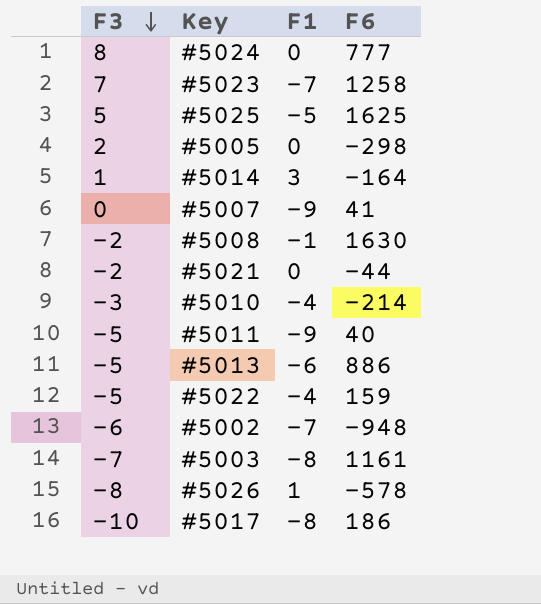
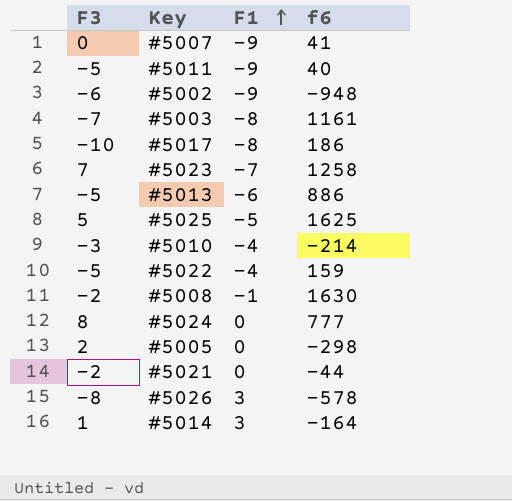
row order: F3 descending -> F1 ascending
column name: F6 -> f6
#5002 | F1: -7 -> -9
#5026 | F1: 1 -> 3

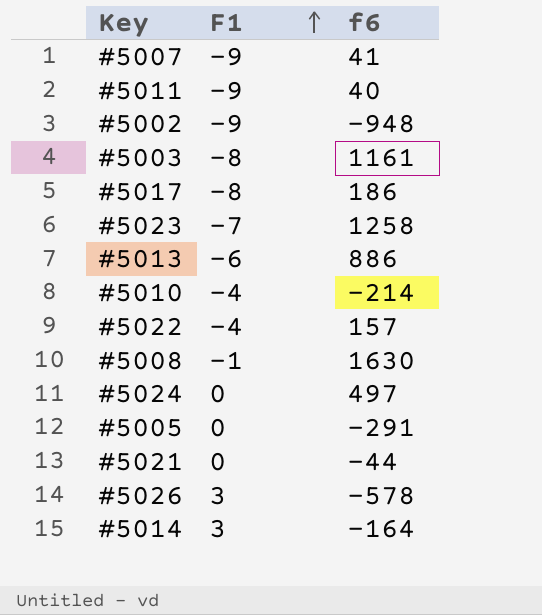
column F3 | position: 1 -> none
row #5025: 5 | -5 | 1625 -> none
#5022 | f6: 159 -> 157
#5024 | f6: 777 -> 497
#5005 | f6: -298 -> -291

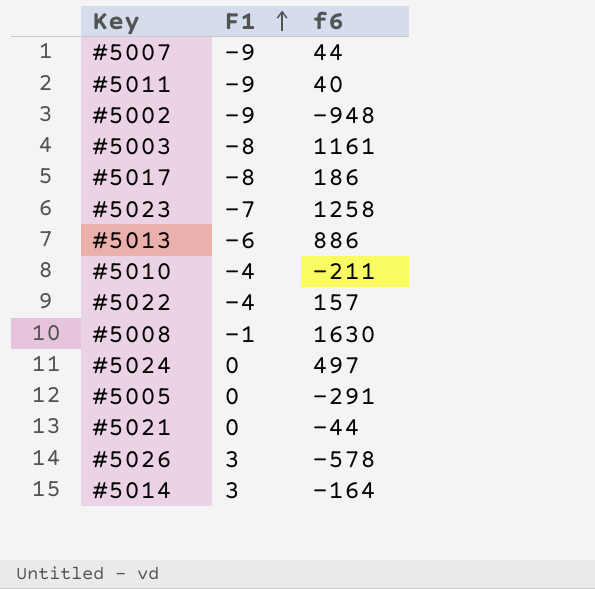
#5007 | f6: 41 -> 44
#5010 | f6: -214 -> -211

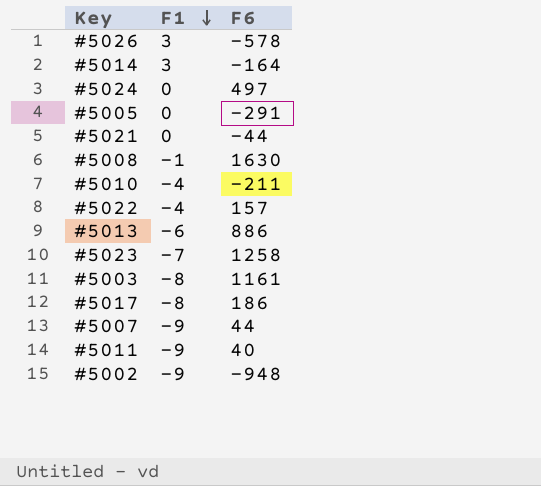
row order: F1 ascending -> F1 descending
column name: f6 -> F6

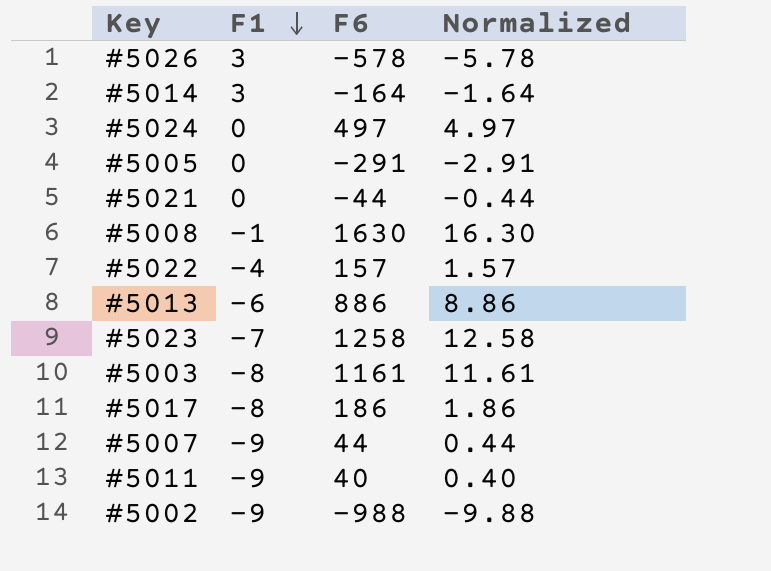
column Normalized | formula: none -> [F6] * 0.01
row #5010: -4 | -211 -> none
#5002 | F6: -948 -> -988

